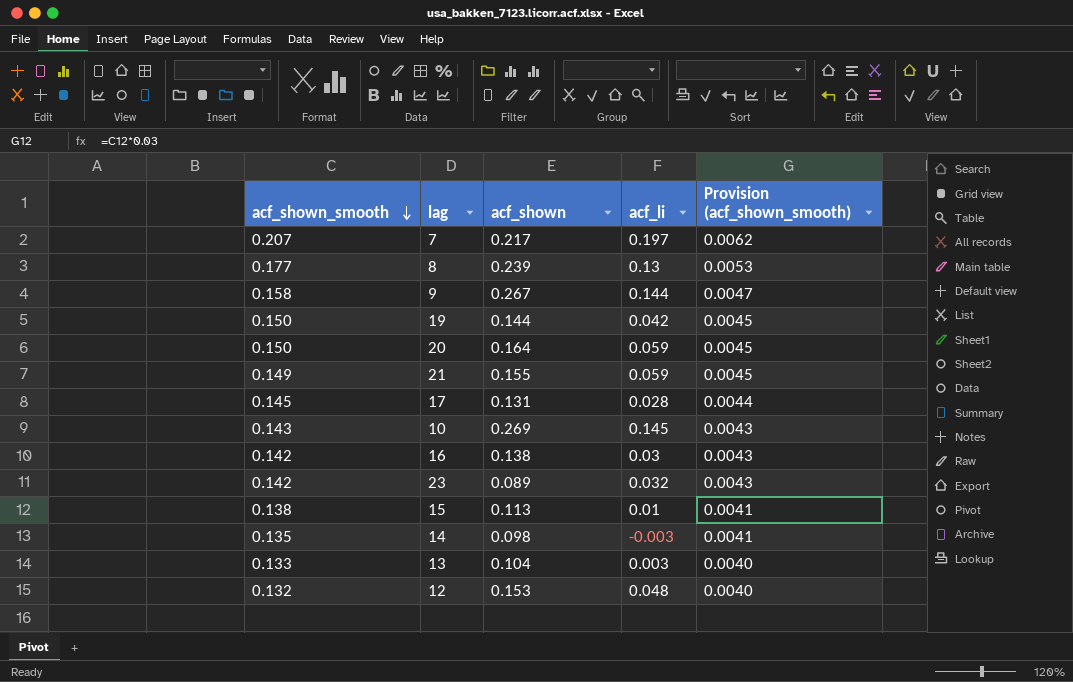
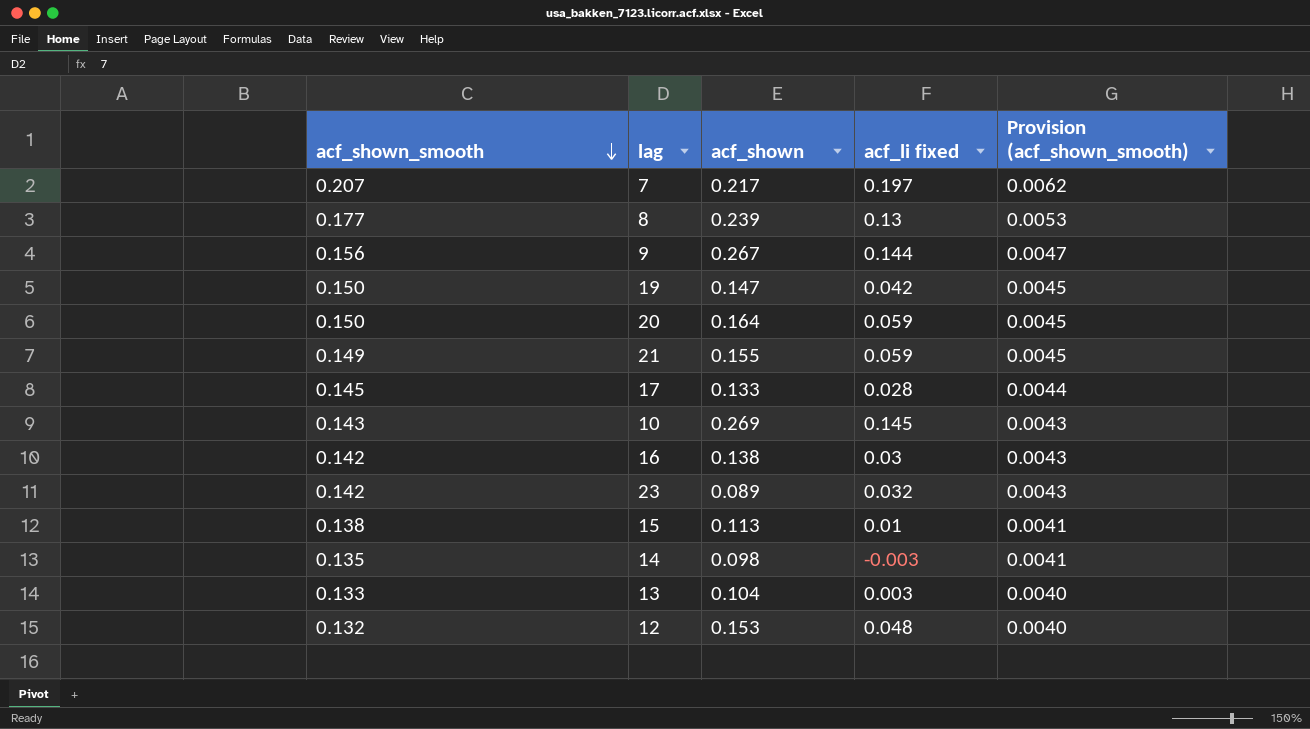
column name: acf_li -> acf_li fixed
9 | acf_shown_smooth: 0.158 -> 0.156
19 | acf_shown: 0.144 -> 0.147
17 | acf_shown: 0.131 -> 0.133

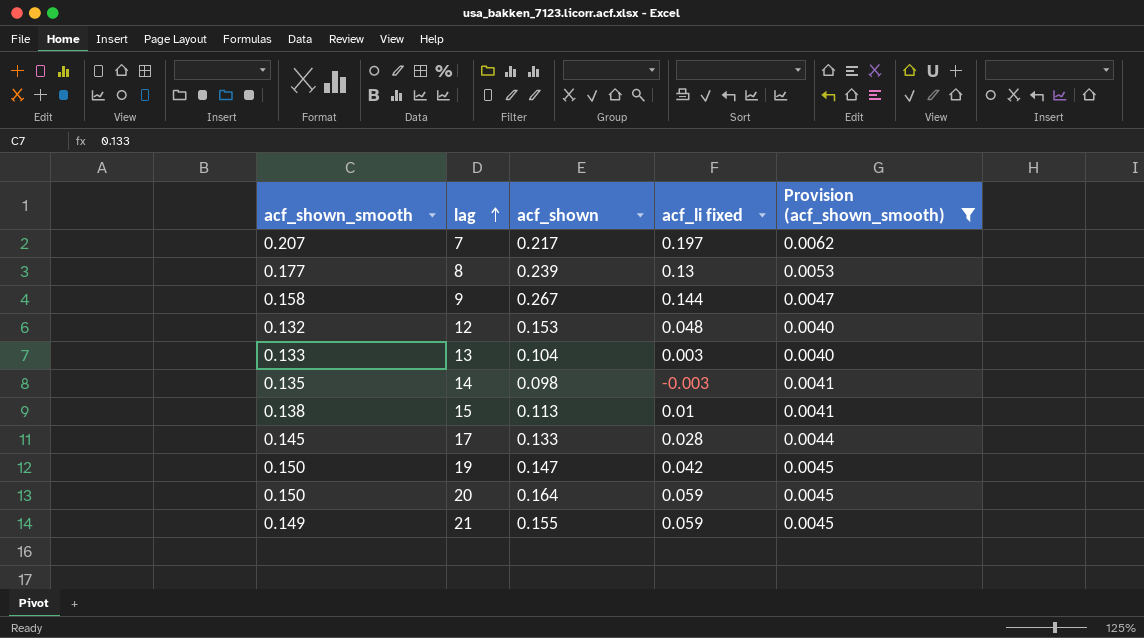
filter: none -> Provision (acf_shown_smooth) != 0.0043
row order: acf_shown_smooth descending -> lag ascending
9 | acf_shown_smooth: 0.156 -> 0.158

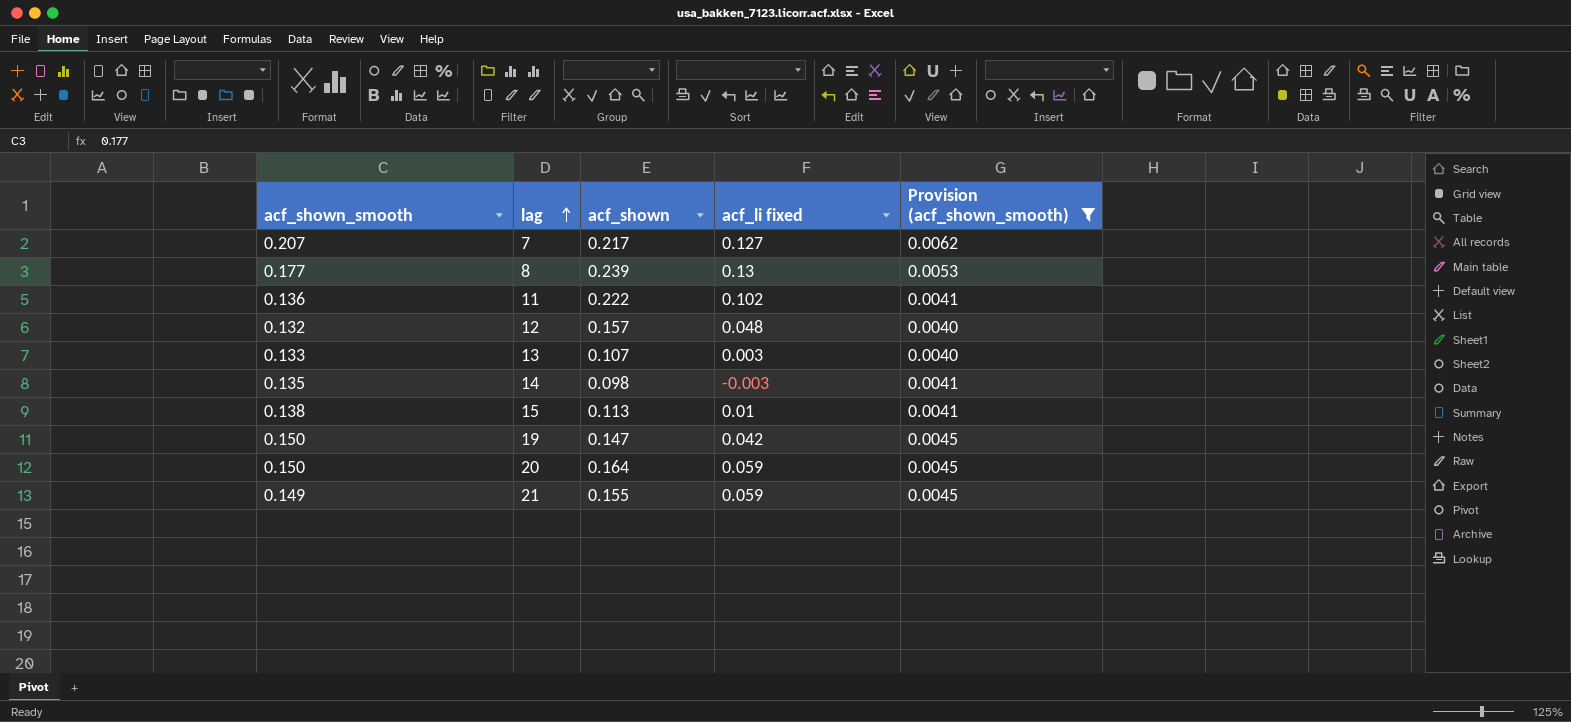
row 9: 0.158 | 0.267 | 0.144 | 0.0047 -> none
row 17: 0.145 | 0.133 | 0.028 | 0.0044 -> none
7 | acf_li fixed: 0.197 -> 0.127
row 11: none -> 0.136 | 0.222 | 0.102 | 0.0041
12 | acf_shown: 0.153 -> 0.157
13 | acf_shown: 0.104 -> 0.107

